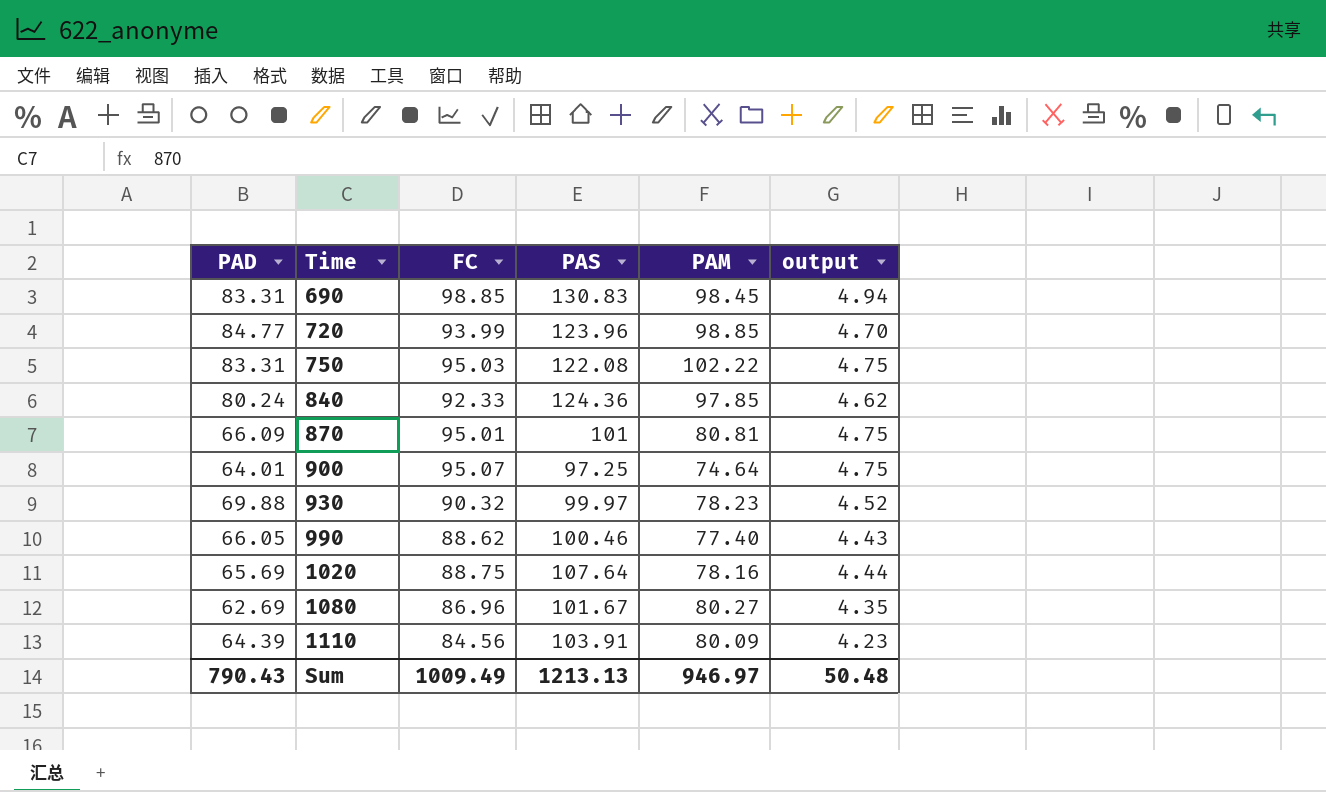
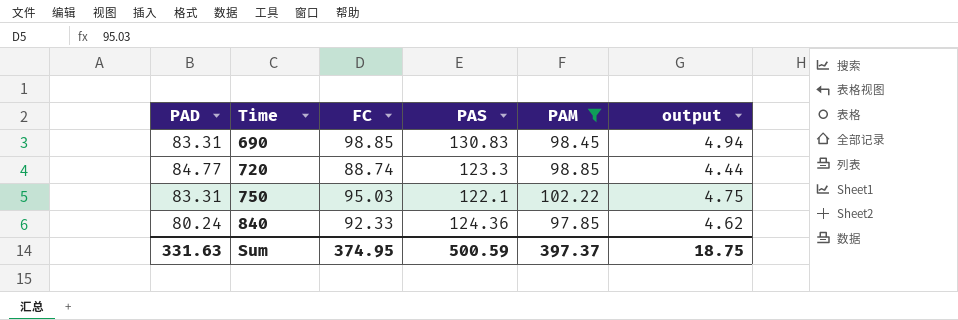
filter: none -> PAM >= 97.85
720 | FC: 93.99 -> 88.74
720 | PAS: 123.96 -> 123.3
720 | output: 4.70 -> 4.44
750 | PAS: 122.08 -> 122.1
Sum | PAD: 790.43 -> 331.63
Sum | FC: 1009.49 -> 374.95
Sum | PAS: 1213.13 -> 500.59
Sum | PAM: 946.97 -> 397.37
Sum | output: 50.48 -> 18.75

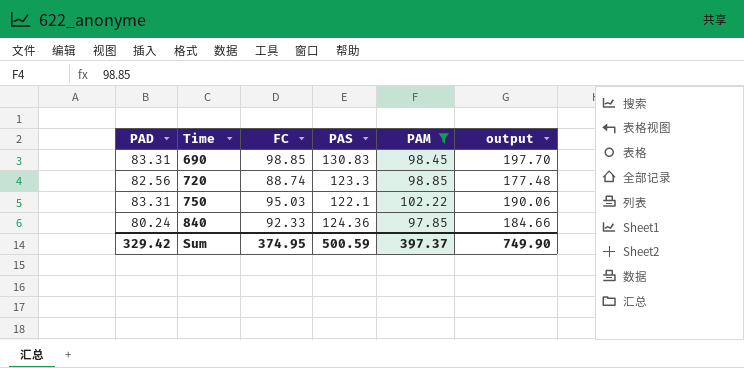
column output | formula: [FC] * 0.05 -> [FC] * 2
720 | PAD: 84.77 -> 82.56
Sum | PAD: 331.63 -> 329.42
Sum | output: 18.75 -> 749.90

